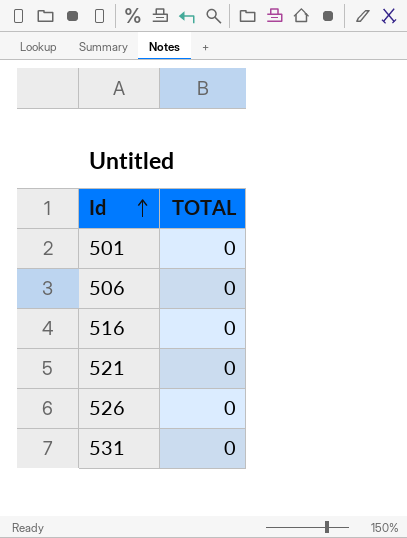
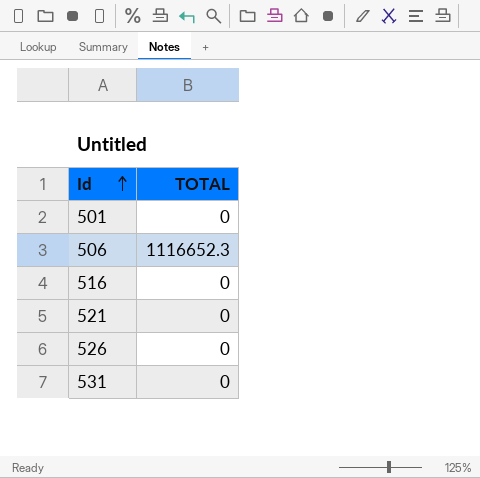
506 | TOTAL: 0 -> 1116652.3

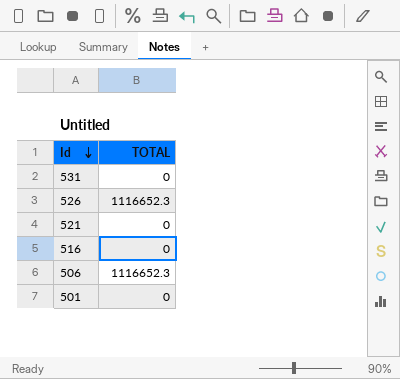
row order: Id ascending -> Id descending
526 | TOTAL: 0 -> 1116652.3

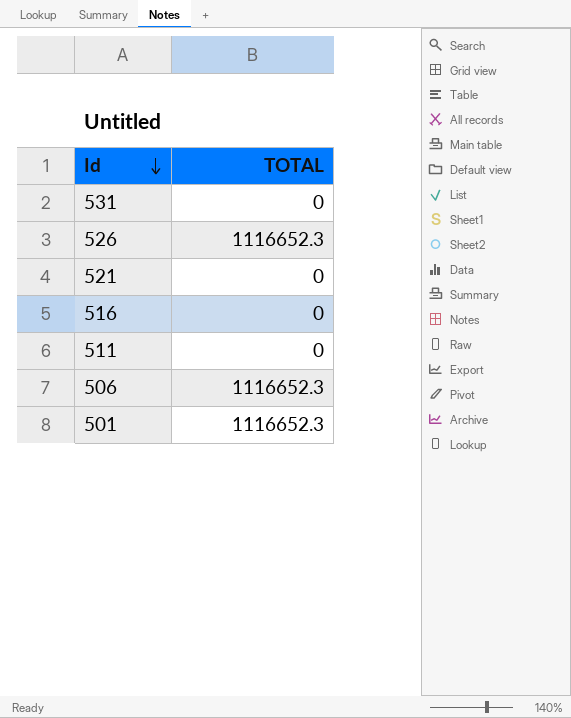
row 511: none -> 0
501 | TOTAL: 0 -> 1116652.3

